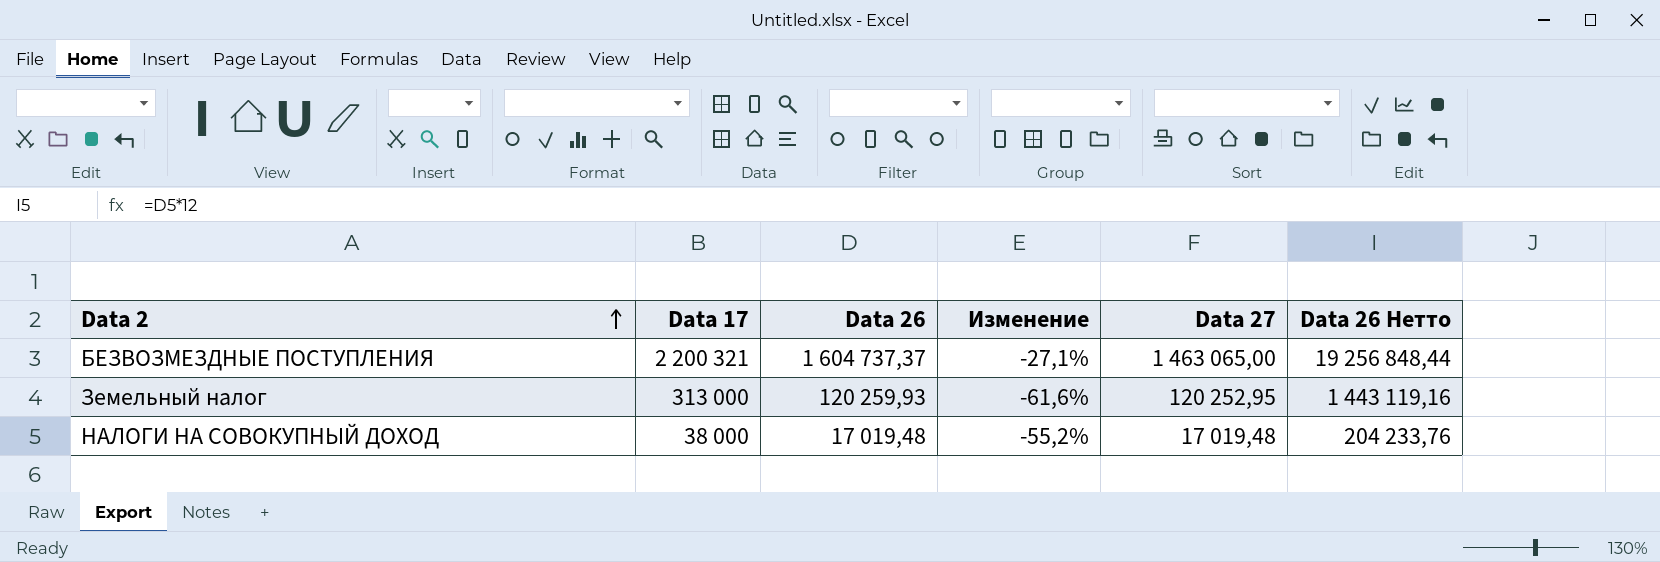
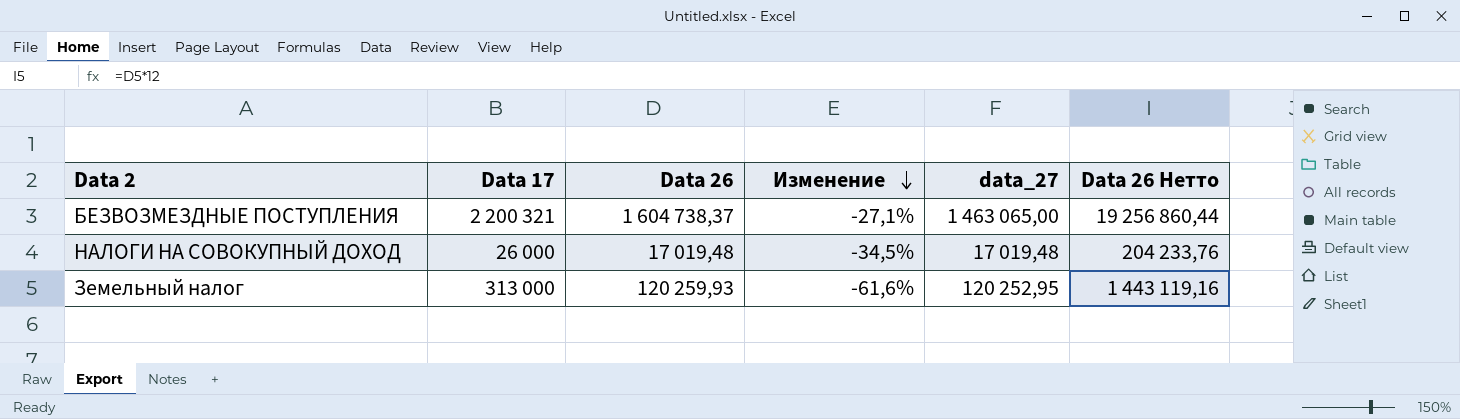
row order: Data 2 ascending -> Изменение descending
column name: Data 27 -> data_27
БЕЗВОЗМЕЗДНЫЕ ПОСТУПЛЕНИЯ | Data 26: 1 604 737,37 -> 1 604 738,37
БЕЗВОЗМЕЗДНЫЕ ПОСТУПЛЕНИЯ | Data 26 Нетто: 19 256 848,44 -> 19 256 860,44
НАЛОГИ НА СОВОКУПНЫЙ ДОХОД | Data 17: 38 000 -> 26 000
НАЛОГИ НА СОВОКУПНЫЙ ДОХОД | Изменение: -55,2% -> -34,5%

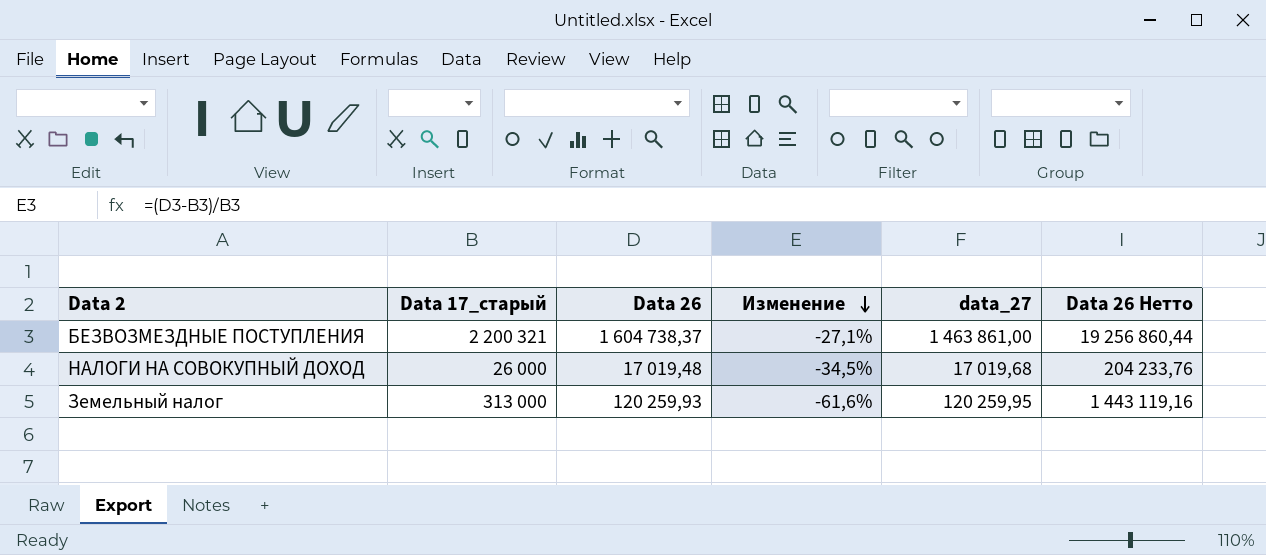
column name: Data 17 -> Data 17_старый
БЕЗВОЗМЕЗДНЫЕ ПОСТУПЛЕНИЯ | data_27: 1 463 065,00 -> 1 463 861,00
НАЛОГИ НА СОВОКУПНЫЙ ДОХОД | data_27: 17 019,48 -> 17 019,68
Земельный налог | data_27: 120 252,95 -> 120 259,95

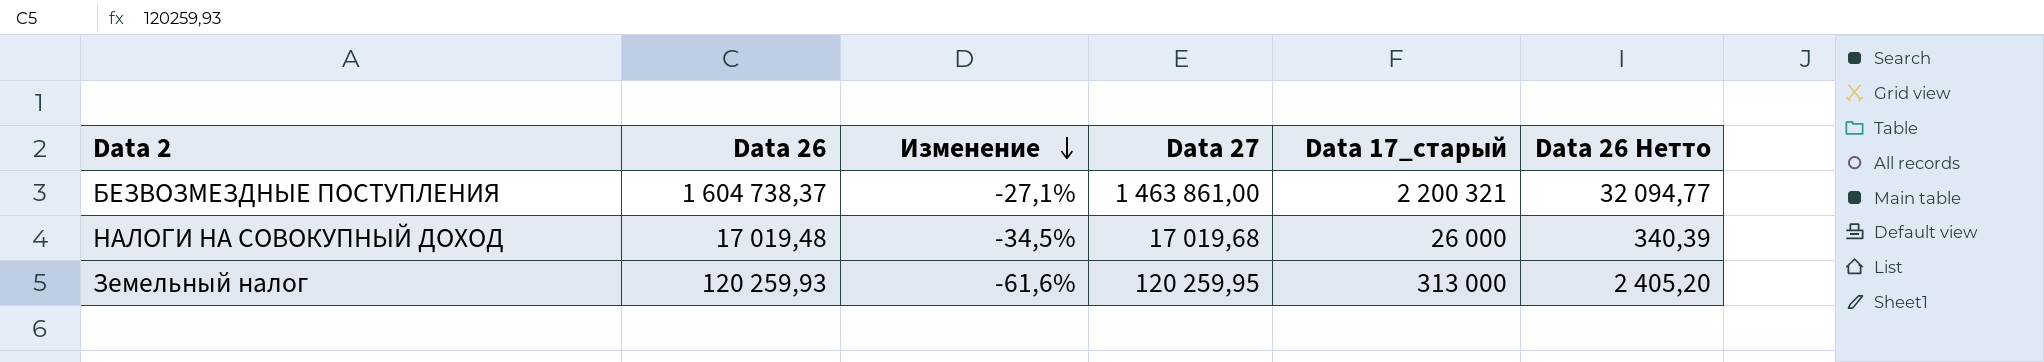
column name: data_27 -> Data 27
column Data 17_старый | position: 2 -> 5
column Data 26 Нетто | formula: [Data 26] * 12 -> [Data 26] * 0,02

